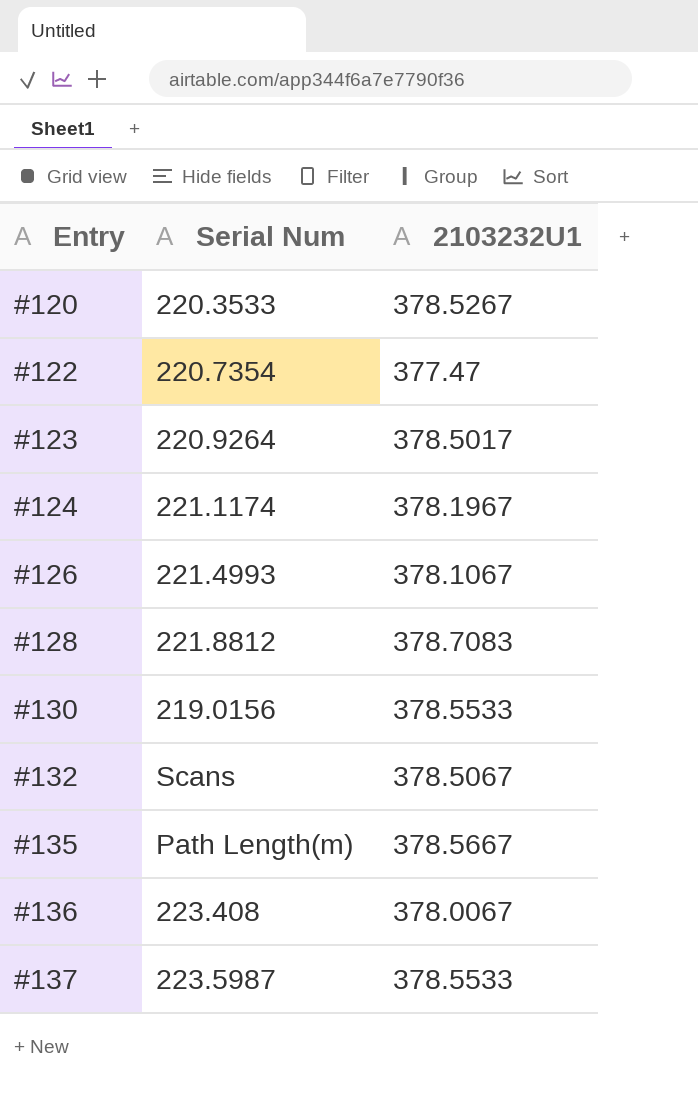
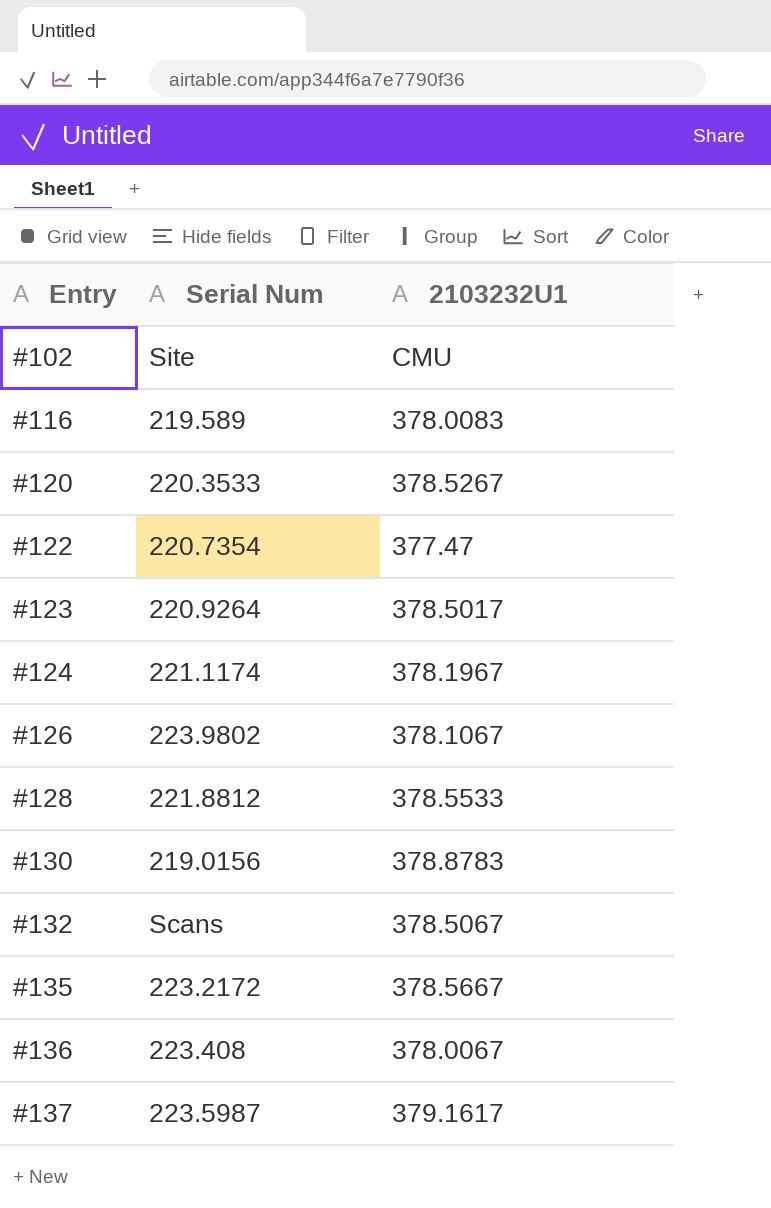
row #102: none -> Site | CMU
row #116: none -> 219.589 | 378.0083
#126 | Serial Num: 221.4993 -> 223.9802
#128 | 2103232U1: 378.7083 -> 378.5533
#130 | 2103232U1: 378.5533 -> 378.8783
#135 | Serial Num: Path Length(m) -> 223.2172
#137 | 2103232U1: 378.5533 -> 379.1617

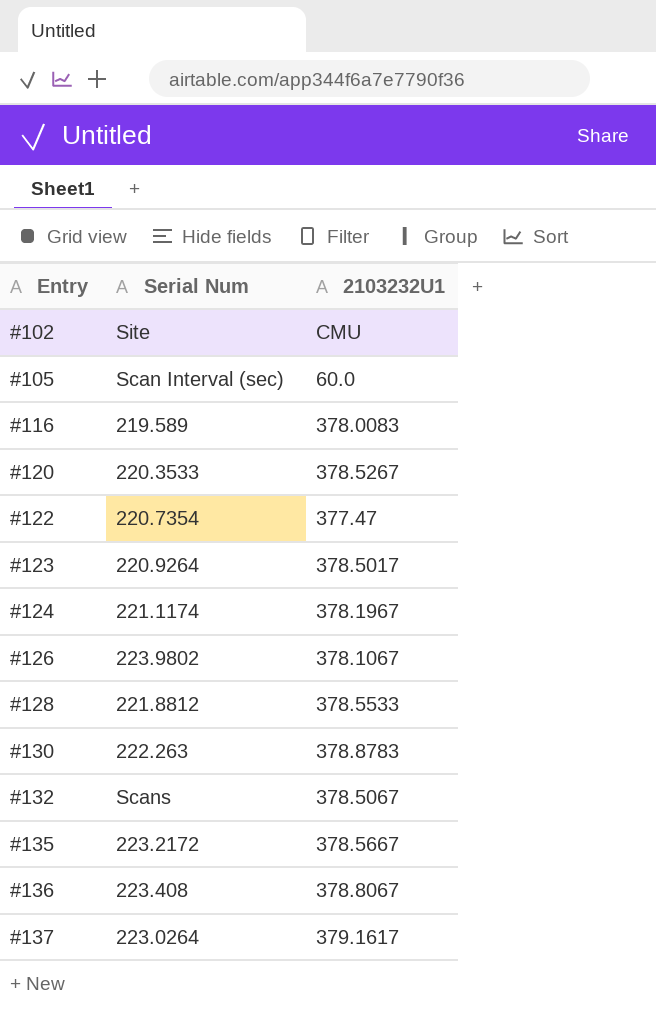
row #105: none -> Scan Interval (sec) | 60.0
#130 | Serial Num: 219.0156 -> 222.263
#136 | 2103232U1: 378.0067 -> 378.8067
#137 | Serial Num: 223.5987 -> 223.0264

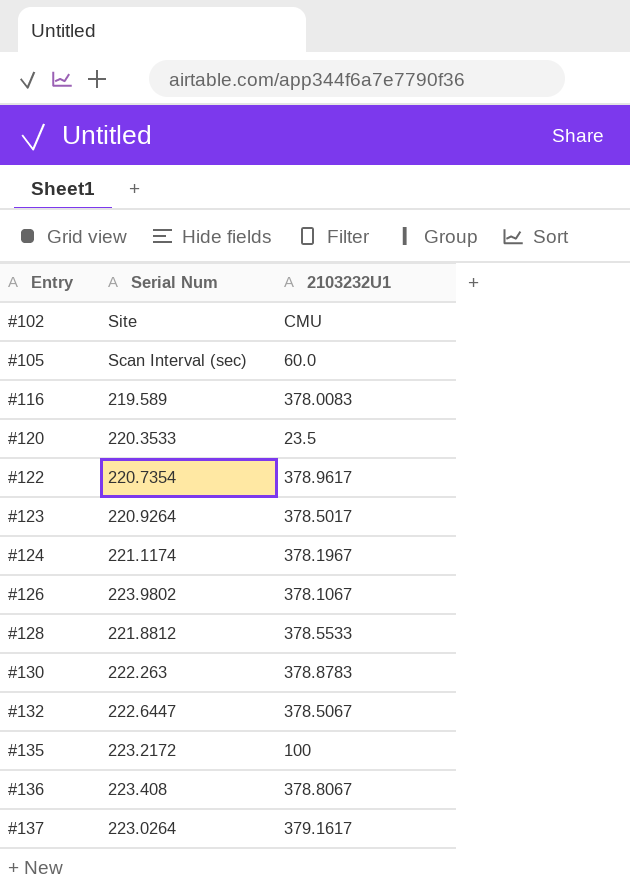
#120 | 2103232U1: 378.5267 -> 23.5
#122 | 2103232U1: 377.47 -> 378.9617
#132 | Serial Num: Scans -> 222.6447
#135 | 2103232U1: 378.5667 -> 100

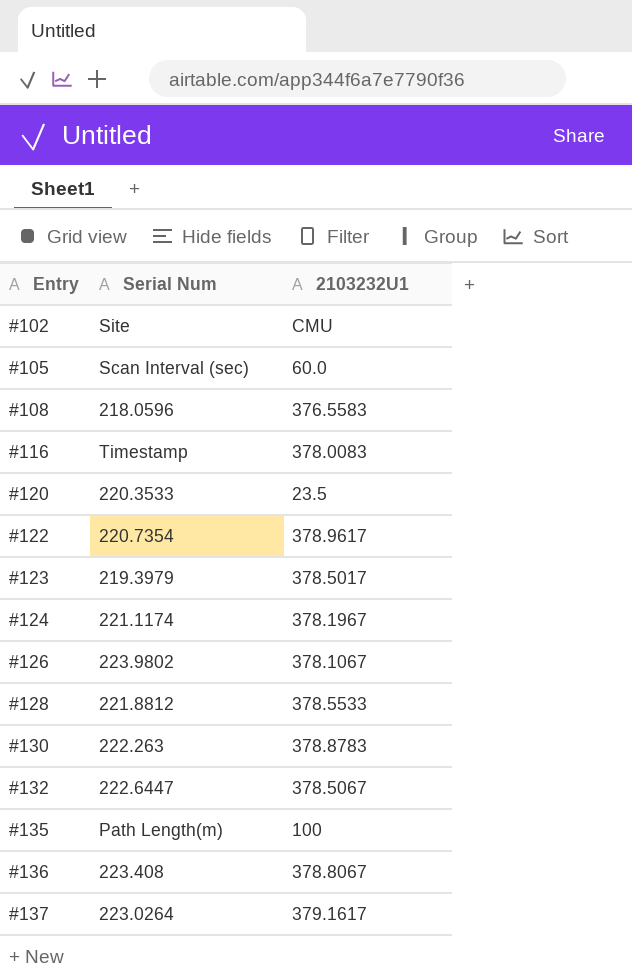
row #108: none -> 218.0596 | 376.5583
#116 | Serial Num: 219.589 -> Timestamp
#123 | Serial Num: 220.9264 -> 219.3979
#135 | Serial Num: 223.2172 -> Path Length(m)

